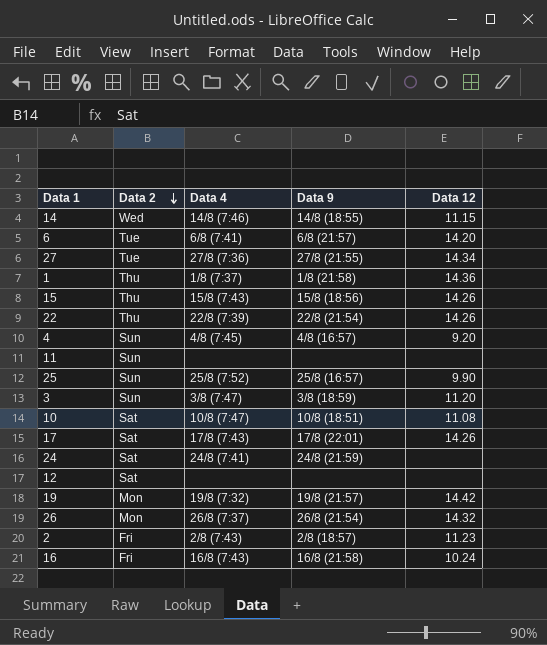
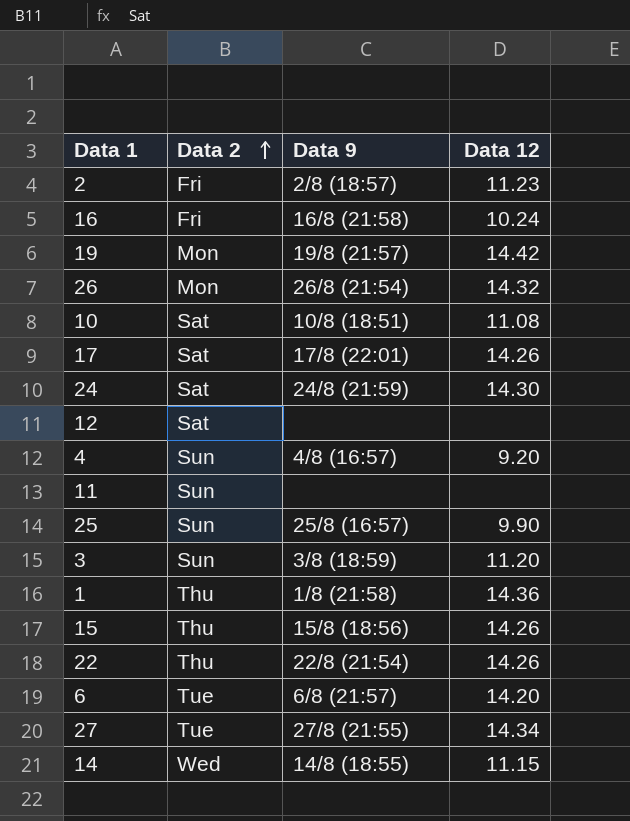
row order: Data 2 descending -> Data 2 ascending
column Data 4 | position: 3 -> none
24 | Data 12: none -> 14.30

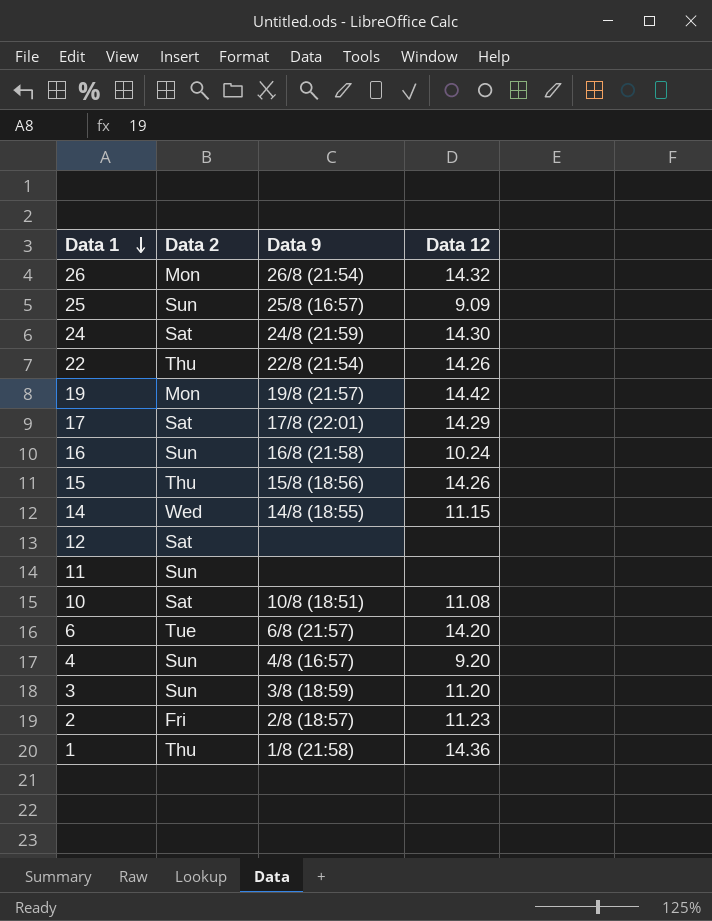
row order: Data 2 ascending -> Data 1 descending
row 27: Tue | 27/8 (21:55) | 14.34 -> none
25 | Data 12: 9.90 -> 9.09
17 | Data 12: 14.26 -> 14.29
16 | Data 2: Fri -> Sun

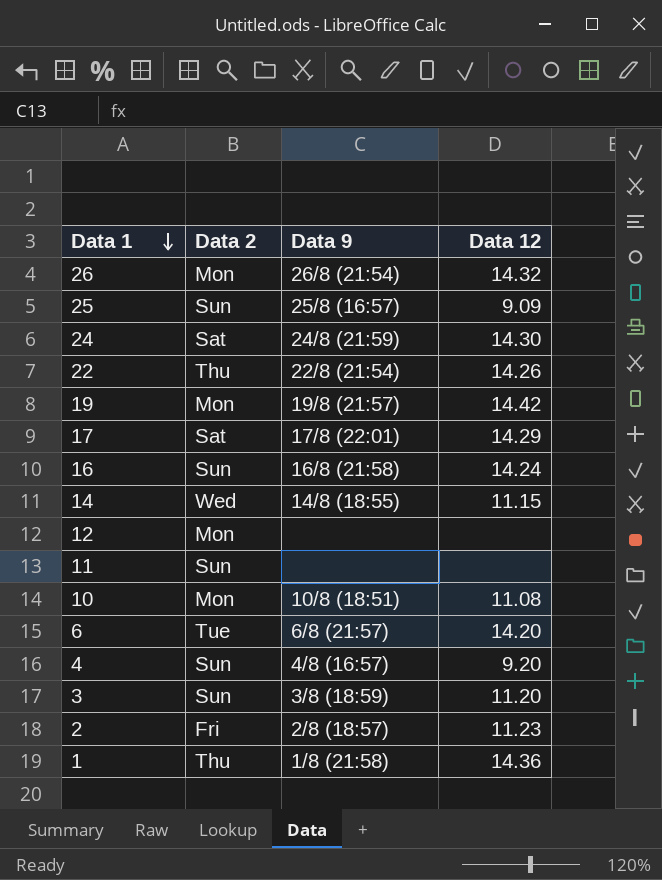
row 15: Thu | 15/8 (18:56) | 14.26 -> none
16 | Data 12: 10.24 -> 14.24
12 | Data 2: Sat -> Mon
10 | Data 2: Sat -> Mon

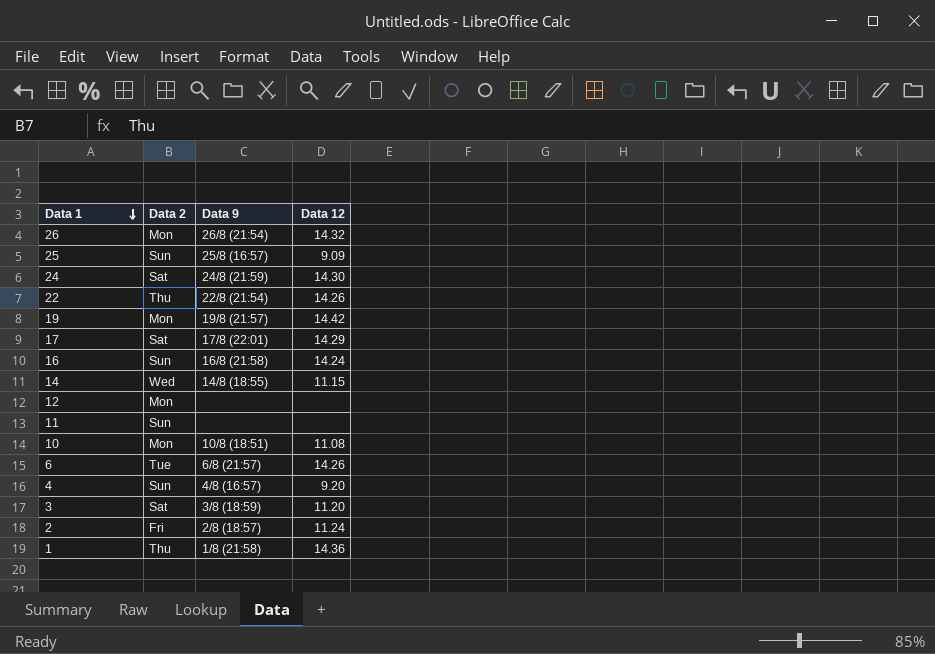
6 | Data 12: 14.20 -> 14.26
3 | Data 2: Sun -> Sat
2 | Data 12: 11.23 -> 11.24

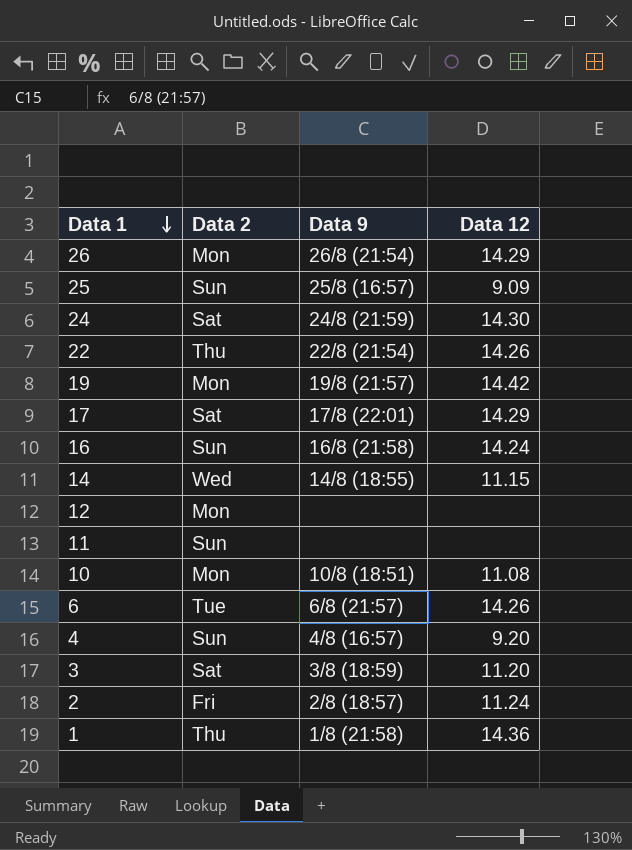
26 | Data 12: 14.32 -> 14.29

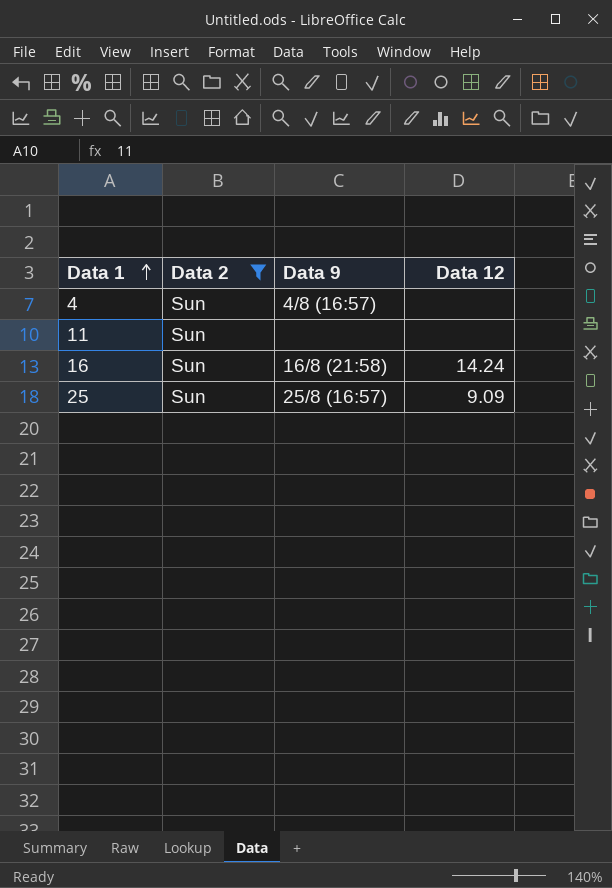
filter: none -> Data 2 = Sun
row order: Data 1 descending -> Data 1 ascending
4 | Data 12: 9.20 -> none

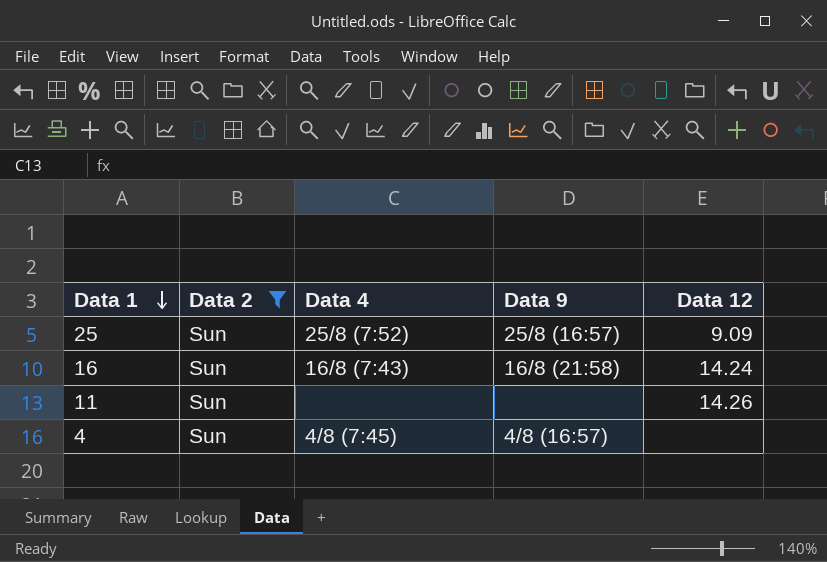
row order: Data 1 ascending -> Data 1 descending
column Data 4 | position: none -> 3
11 | Data 12: none -> 14.26

